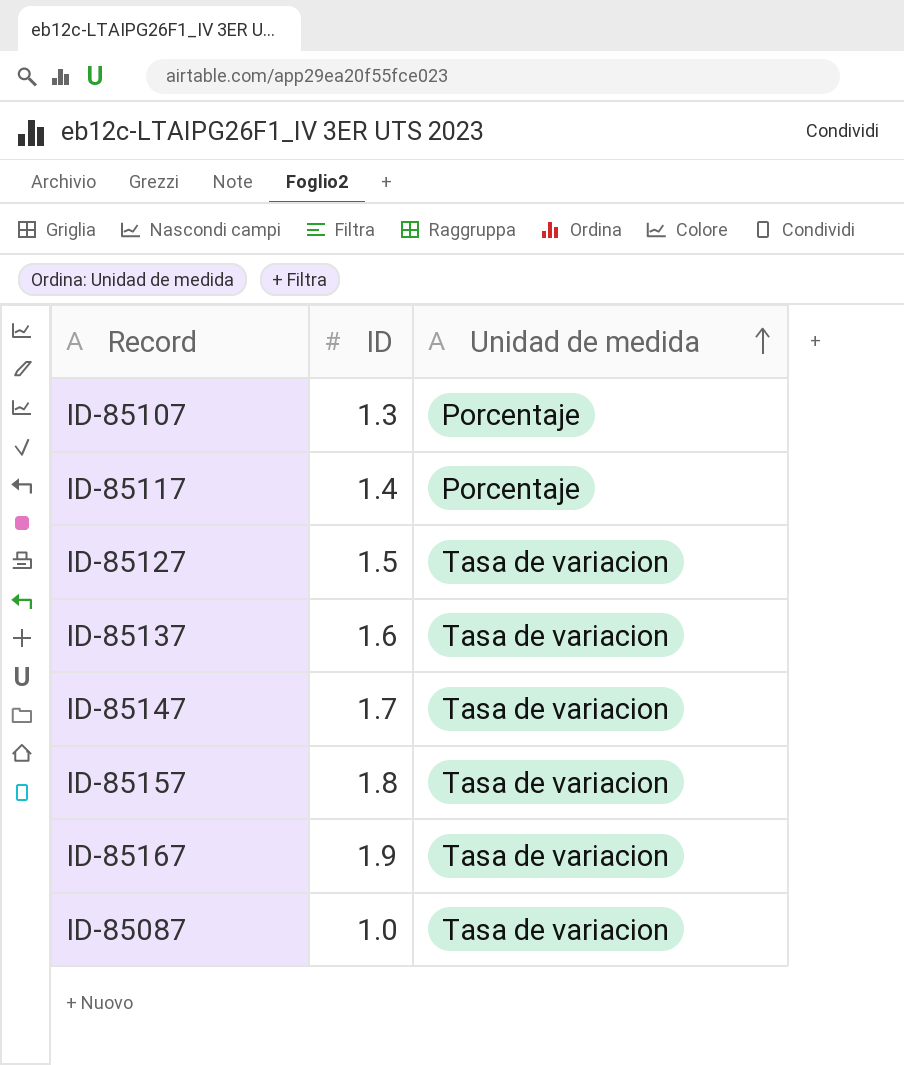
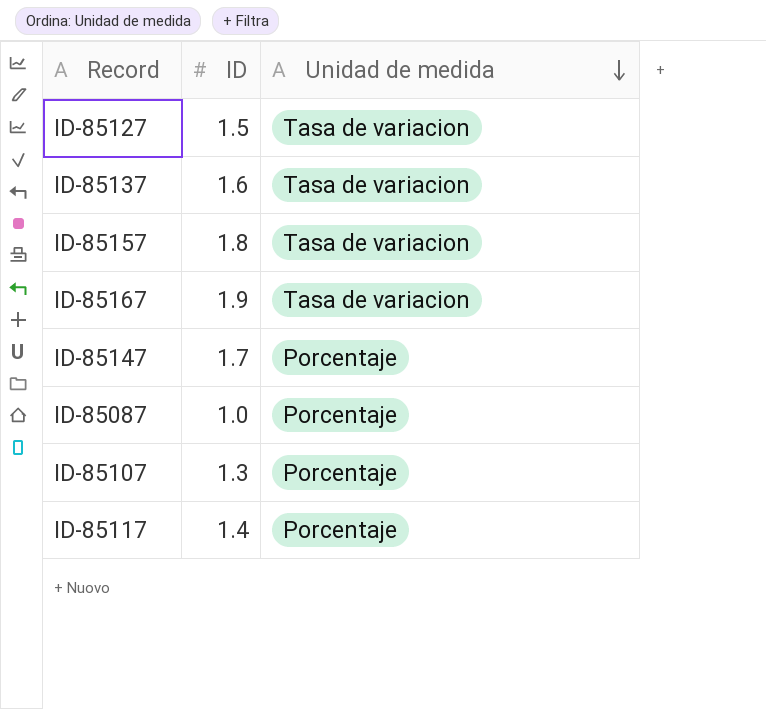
row order: Unidad de medida ascending -> Unidad de medida descending
ID-85147 | Unidad de medida: Tasa de variacion -> Porcentaje
ID-85087 | Unidad de medida: Tasa de variacion -> Porcentaje

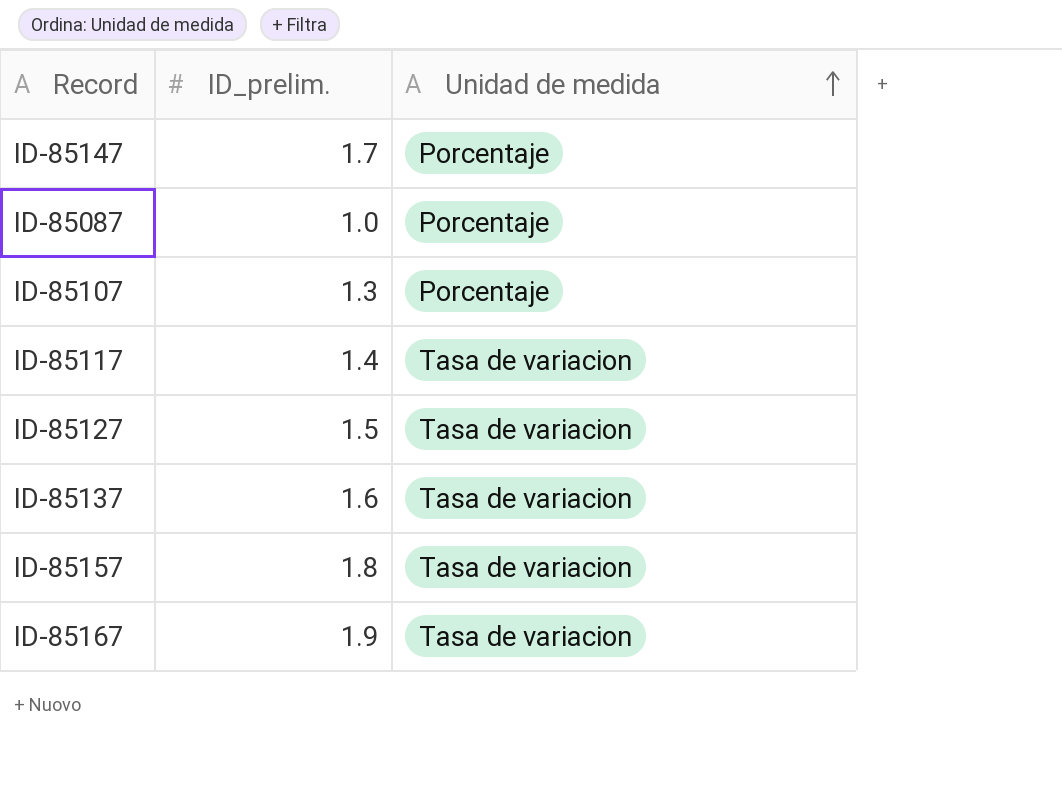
row order: Unidad de medida descending -> Unidad de medida ascending
column name: ID -> ID_prelim.
ID-85117 | Unidad de medida: Porcentaje -> Tasa de variacion

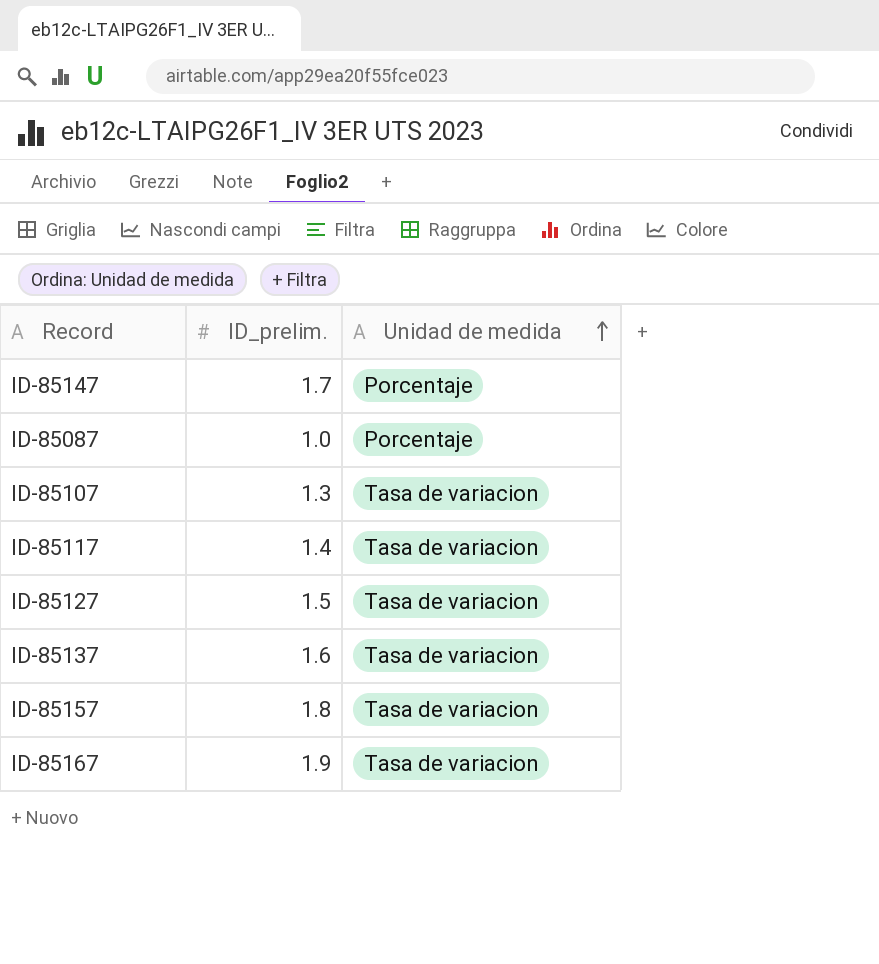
ID-85107 | Unidad de medida: Porcentaje -> Tasa de variacion

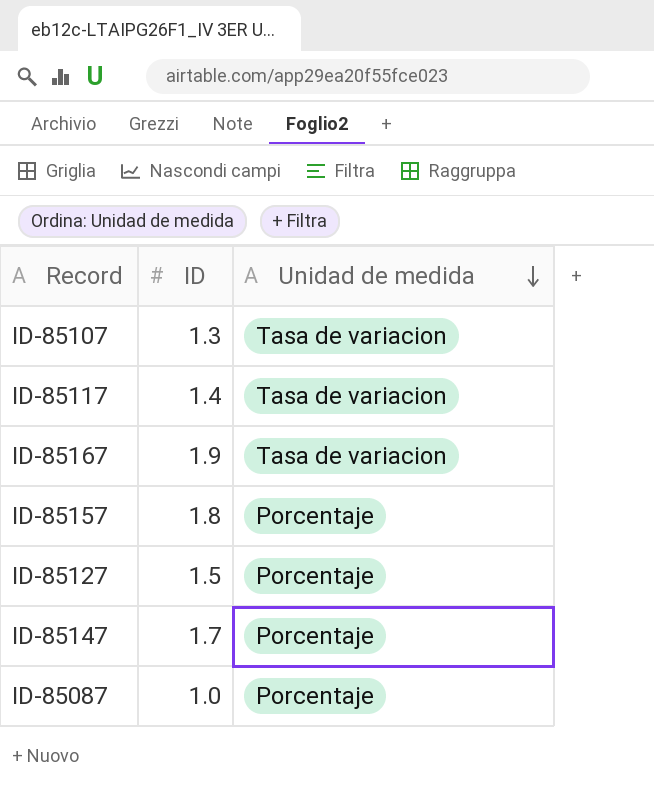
row order: Unidad de medida ascending -> Unidad de medida descending
column name: ID_prelim. -> ID
row ID-85137: 1.6 | Tasa de variacion -> none
ID-85157 | Unidad de medida: Tasa de variacion -> Porcentaje
ID-85127 | Unidad de medida: Tasa de variacion -> Porcentaje

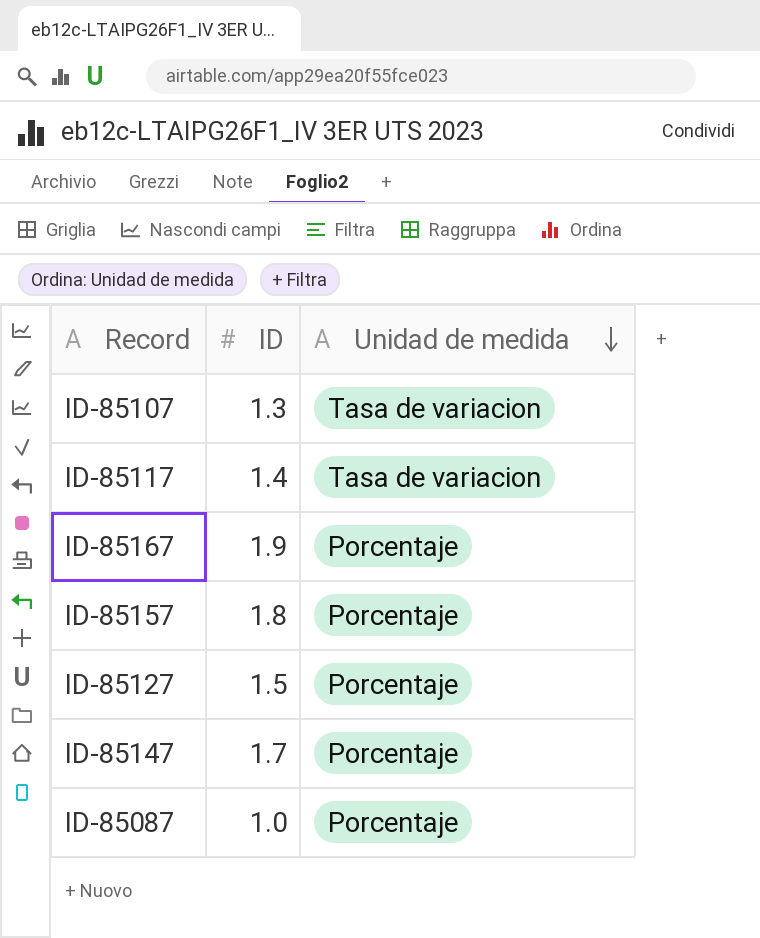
ID-85167 | Unidad de medida: Tasa de variacion -> Porcentaje

